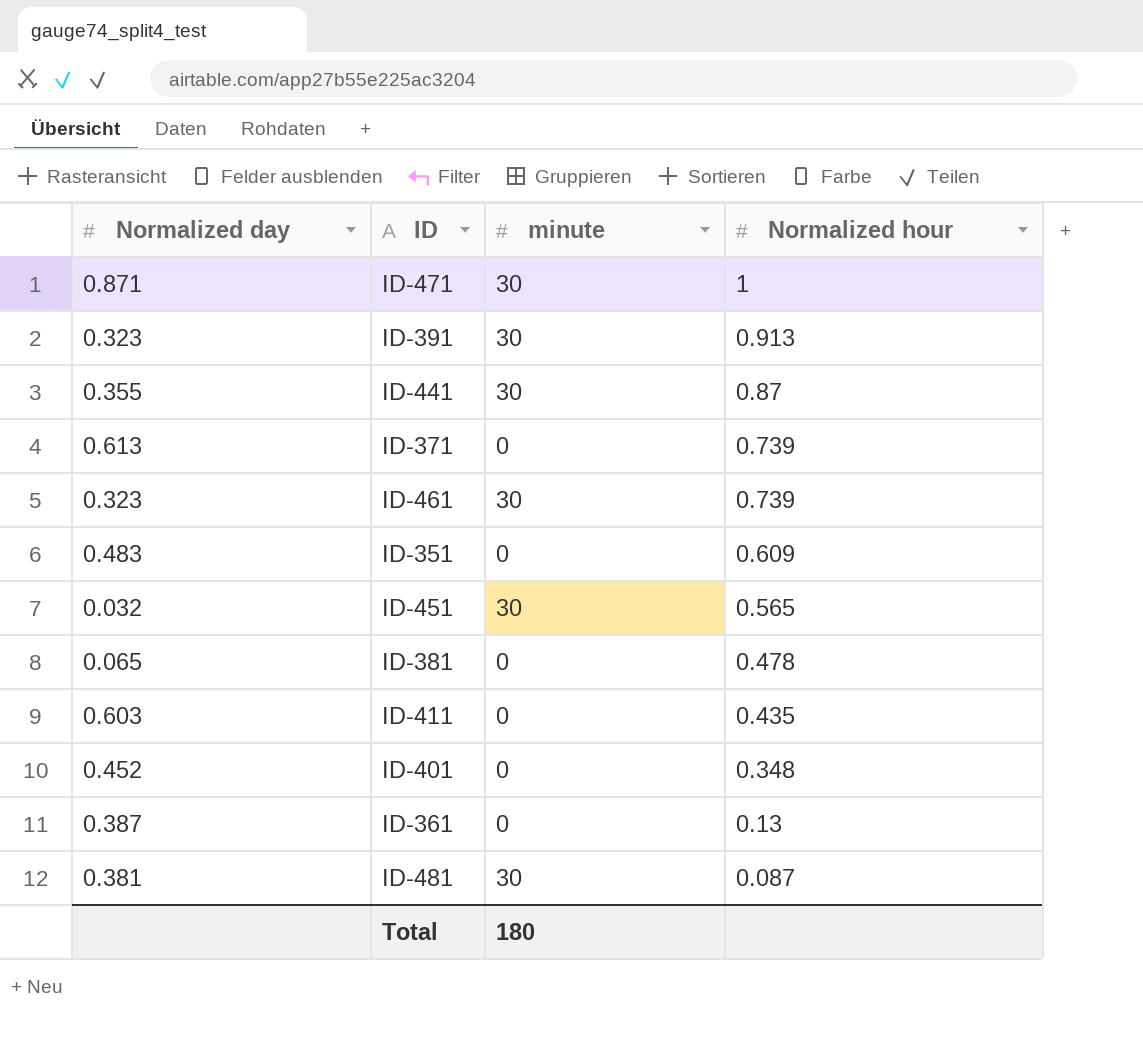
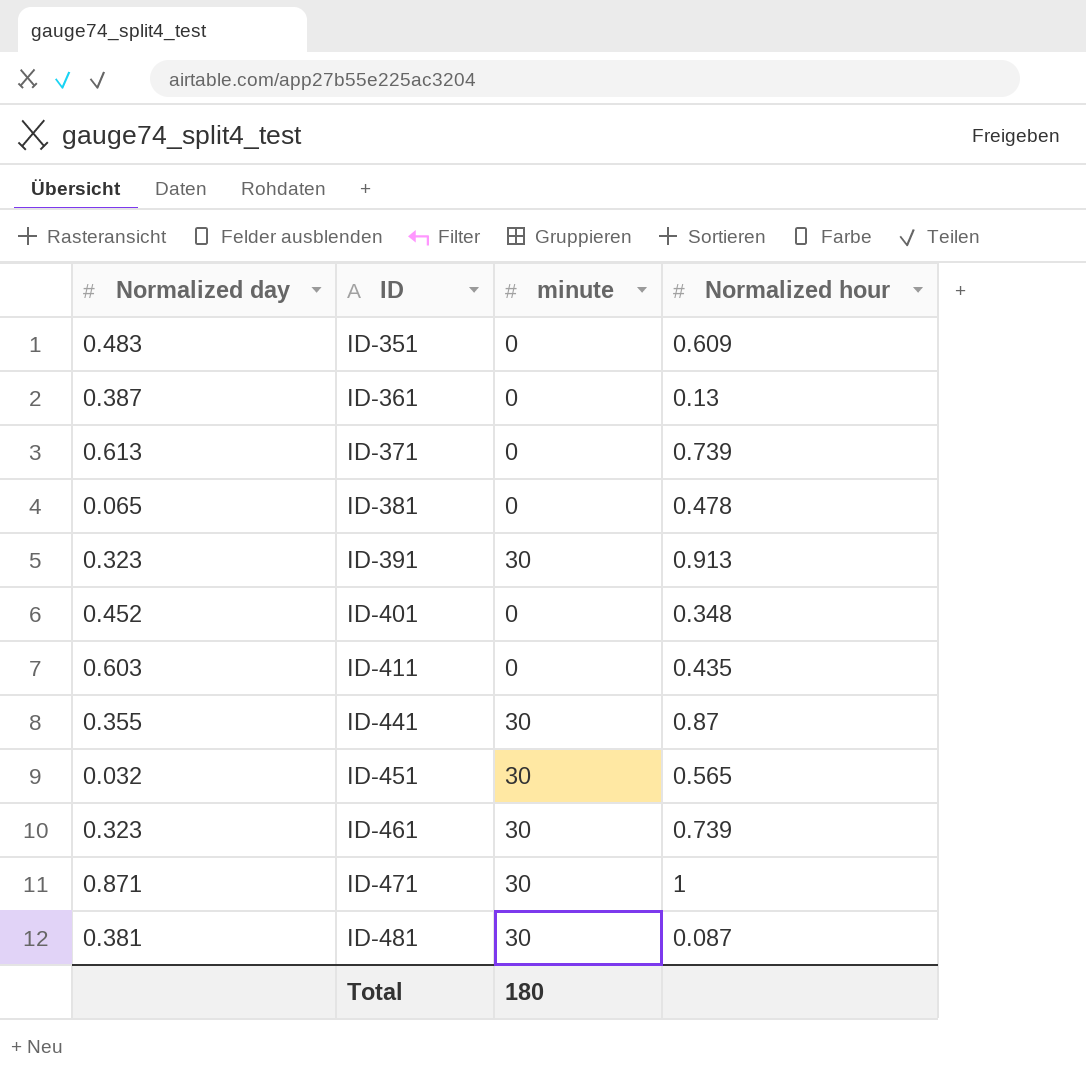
row order: Normalized hour descending -> ID ascending

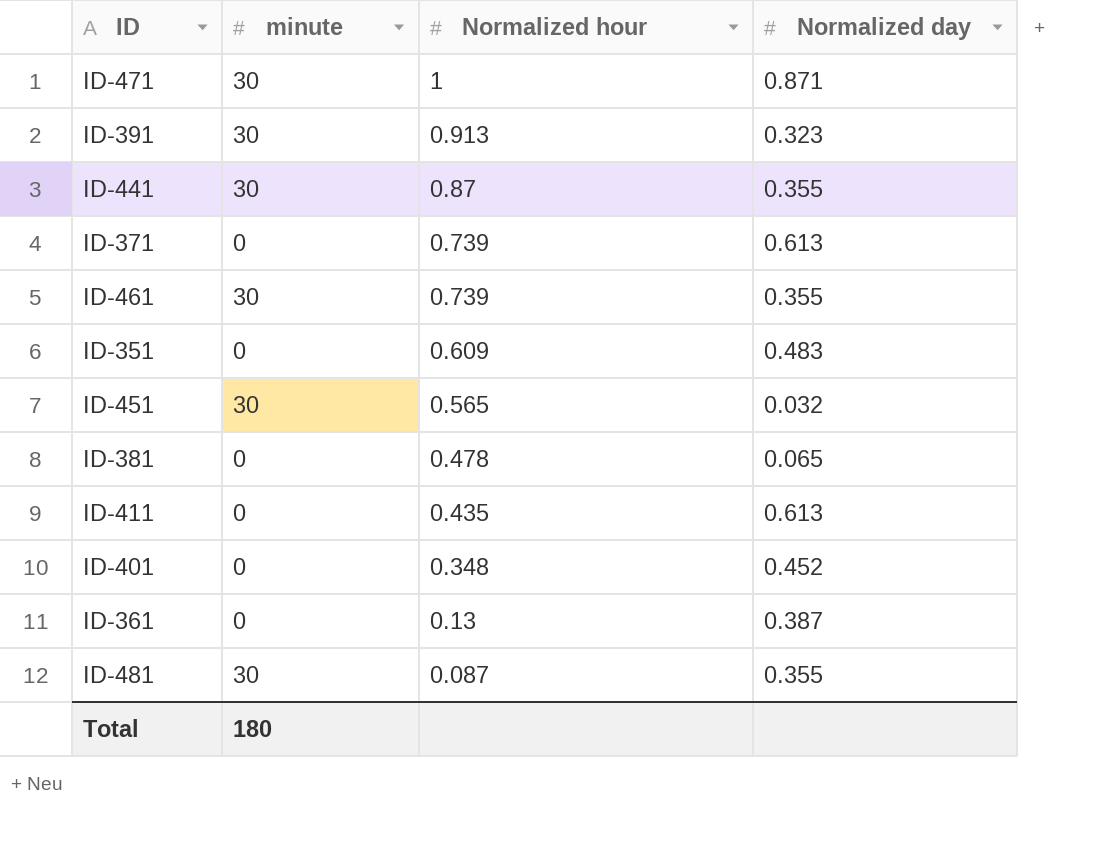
row order: ID ascending -> Normalized hour descending
column Normalized day | position: 1 -> 4
ID-461 | Normalized day: 0.323 -> 0.355
ID-411 | Normalized day: 0.603 -> 0.613
ID-481 | Normalized day: 0.381 -> 0.355

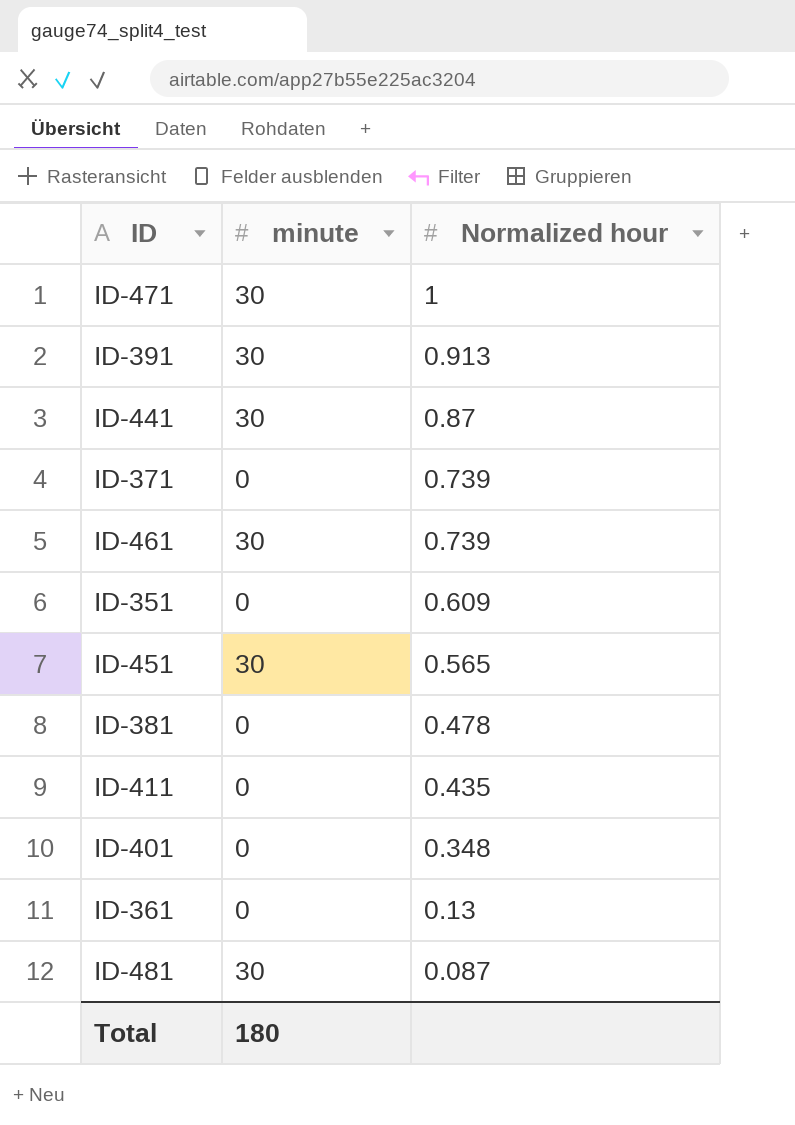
column Normalized day | position: 4 -> none

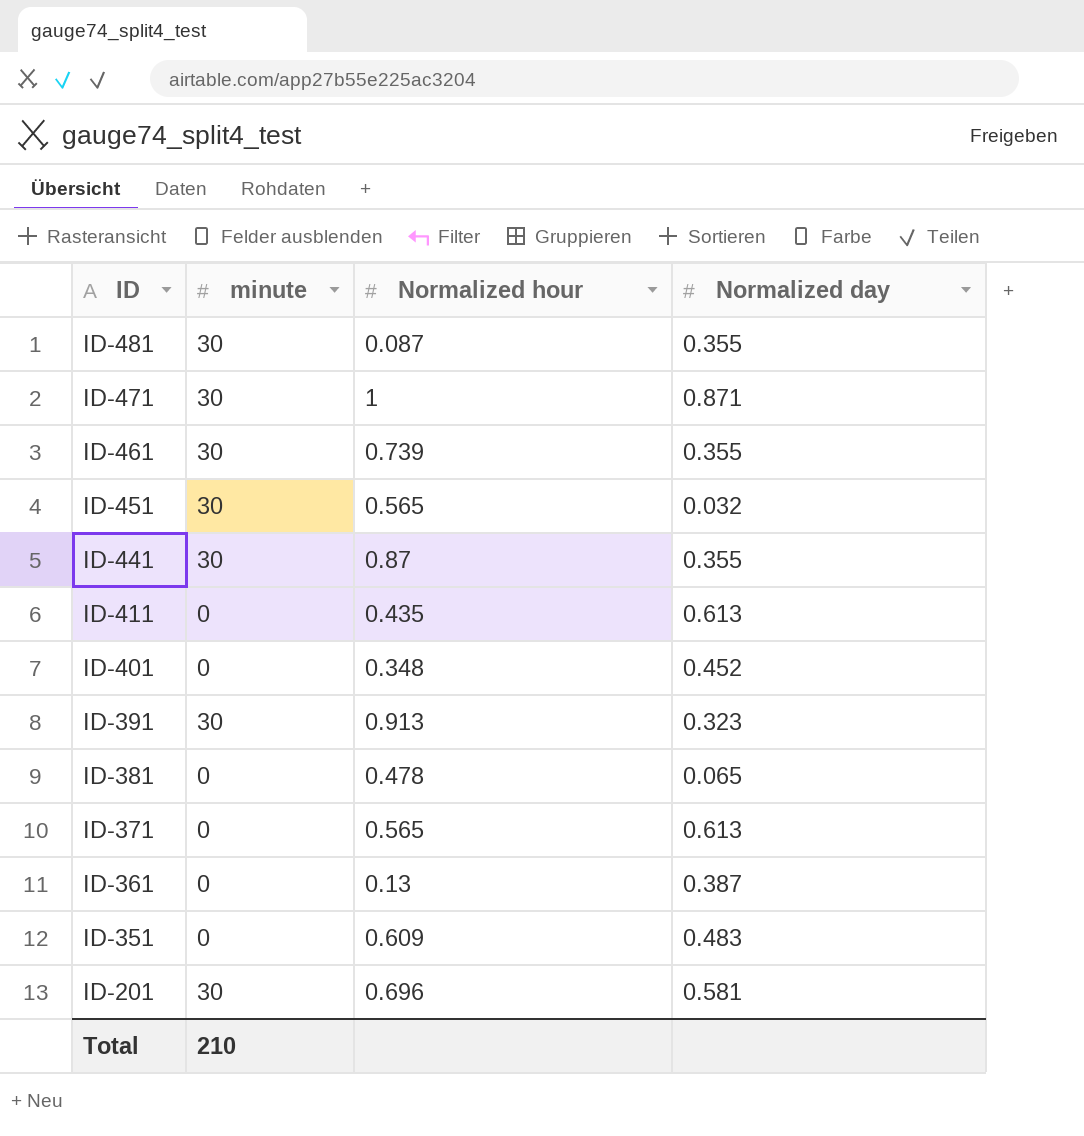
row order: Normalized hour descending -> ID descending
column Normalized day | position: none -> 4
ID-371 | Normalized hour: 0.739 -> 0.565
row ID-201: none -> 30 | 0.696 | 0.581
Total | minute: 180 -> 210

